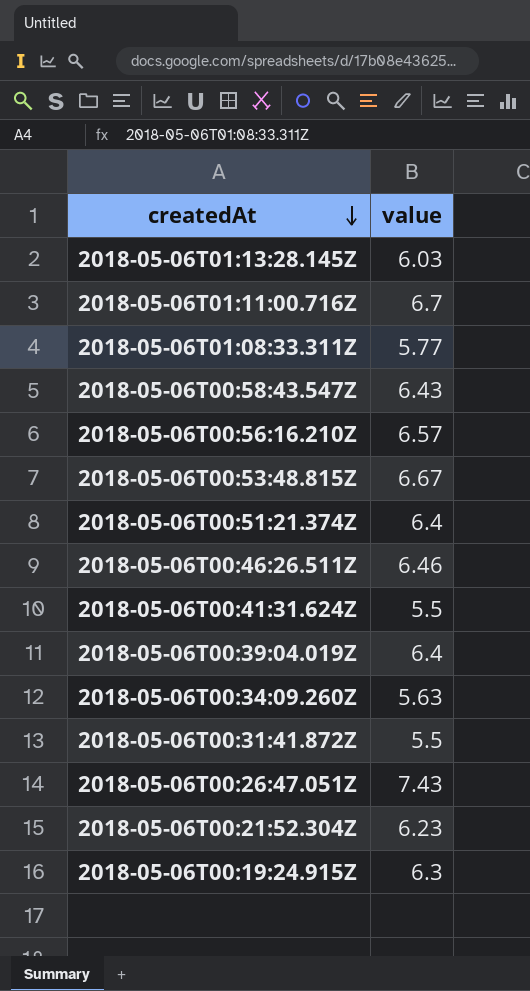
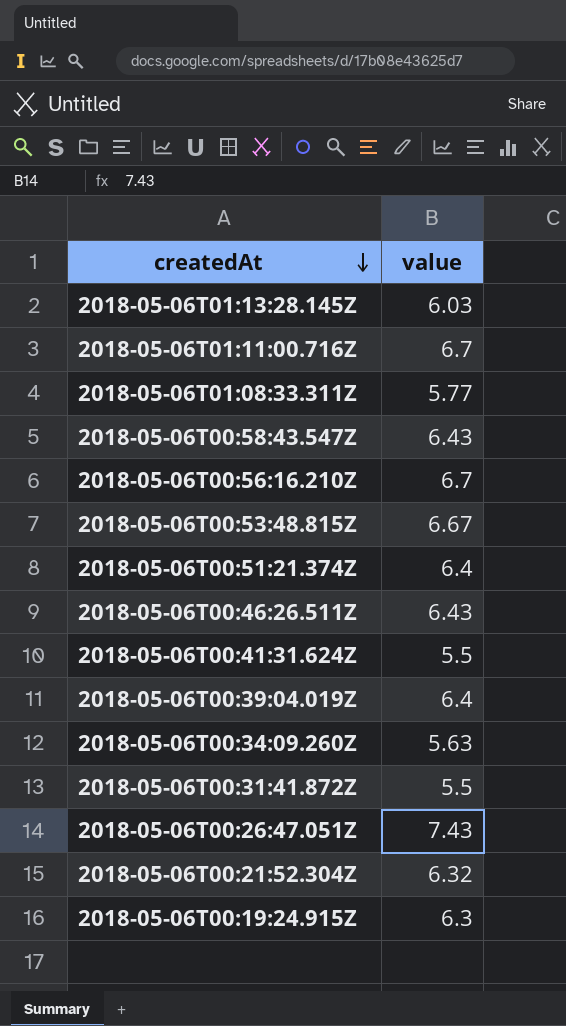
2018-05-06T00:56:16.210Z | value: 6.57 -> 6.7
2018-05-06T00:46:26.511Z | value: 6.46 -> 6.43
2018-05-06T00:21:52.304Z | value: 6.23 -> 6.32

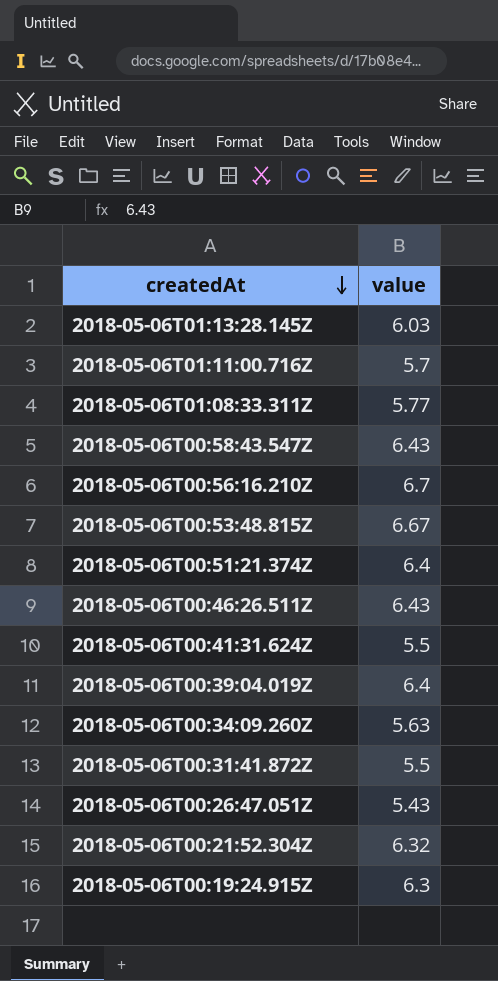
2018-05-06T01:11:00.716Z | value: 6.7 -> 5.7
2018-05-06T00:26:47.051Z | value: 7.43 -> 5.43

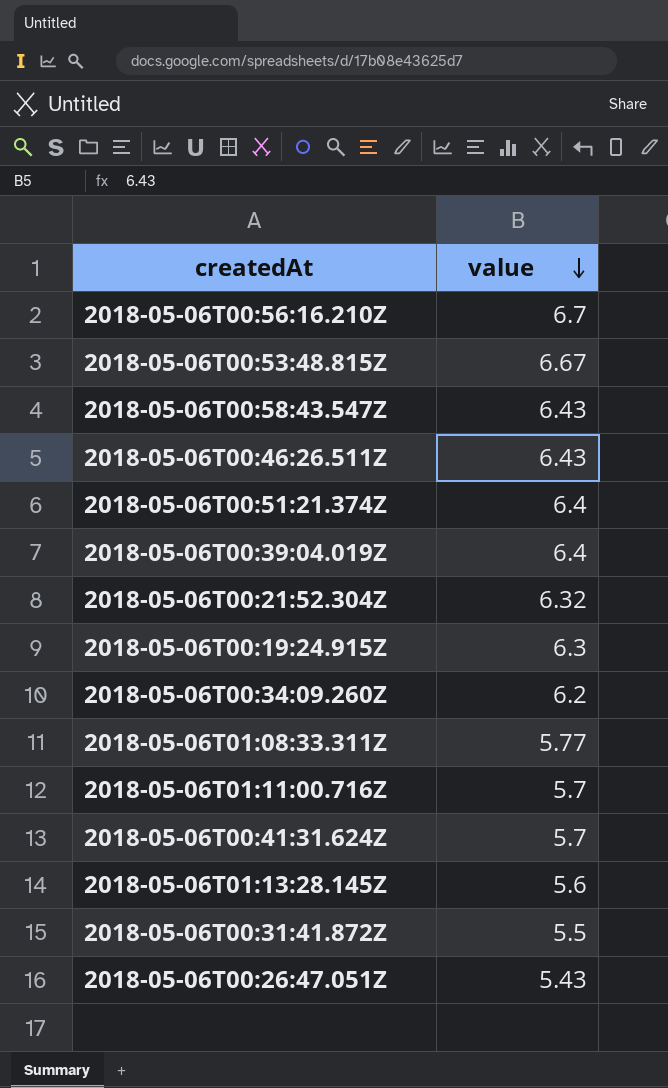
row order: createdAt descending -> value descending
2018-05-06T00:34:09.260Z | value: 5.63 -> 6.2
2018-05-06T00:41:31.624Z | value: 5.5 -> 5.7
2018-05-06T01:13:28.145Z | value: 6.03 -> 5.6

